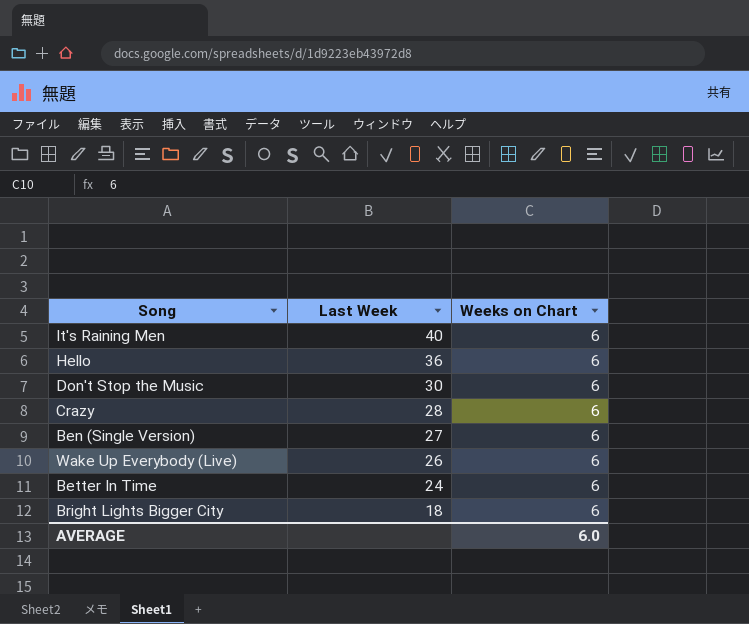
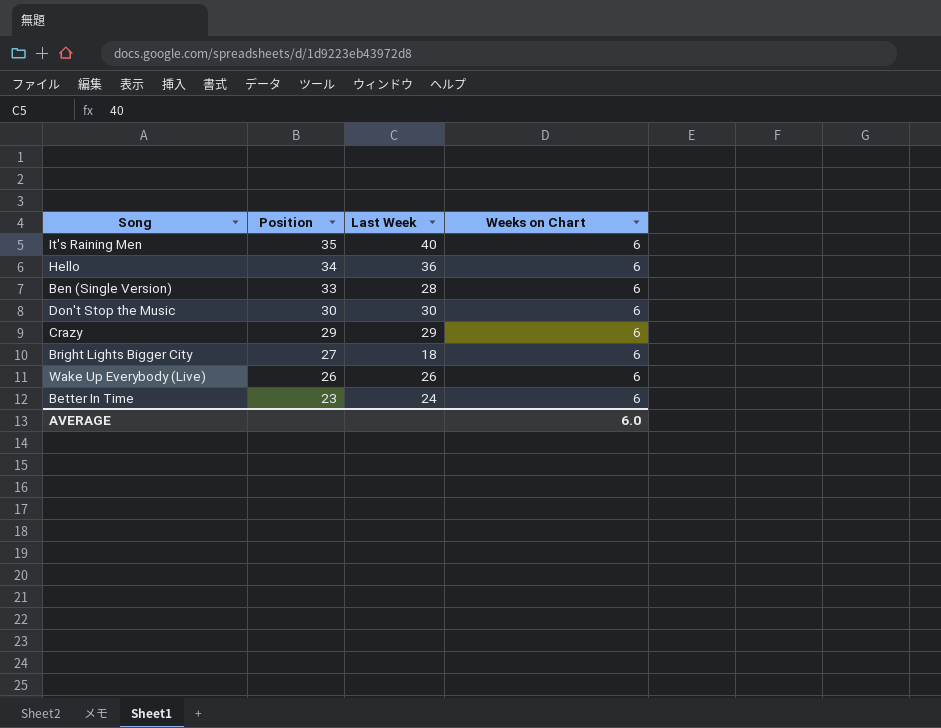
row order: Last Week descending -> Position descending
column Position | position: none -> 2
Ben (Single Version) | Last Week: 27 -> 28
Crazy | Last Week: 28 -> 29

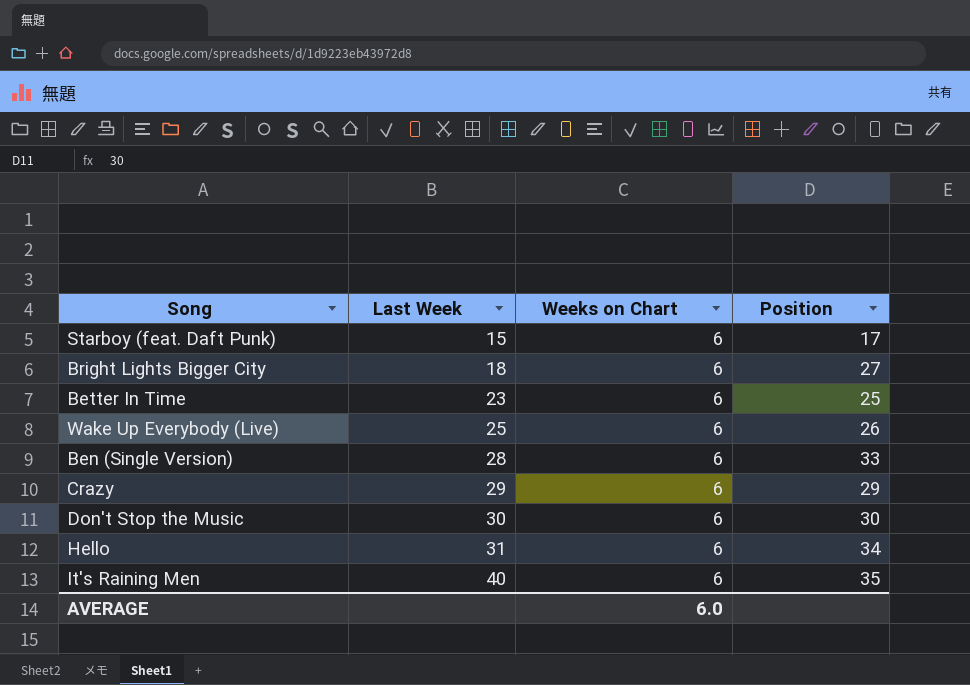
row order: Position descending -> Last Week ascending
column Position | position: 2 -> 4
row Starboy (feat. Daft Punk): none -> 15 | 6 | 17
Better In Time | Last Week: 24 -> 23
Better In Time | Position: 23 -> 25
Wake Up Everybody (Live) | Last Week: 26 -> 25
Hello | Last Week: 36 -> 31

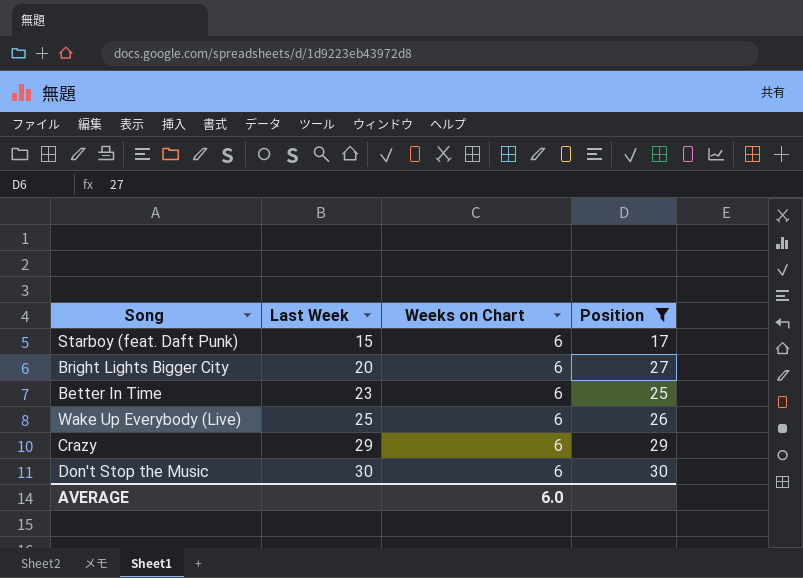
filter: none -> Position <= 30
Bright Lights Bigger City | Last Week: 18 -> 20

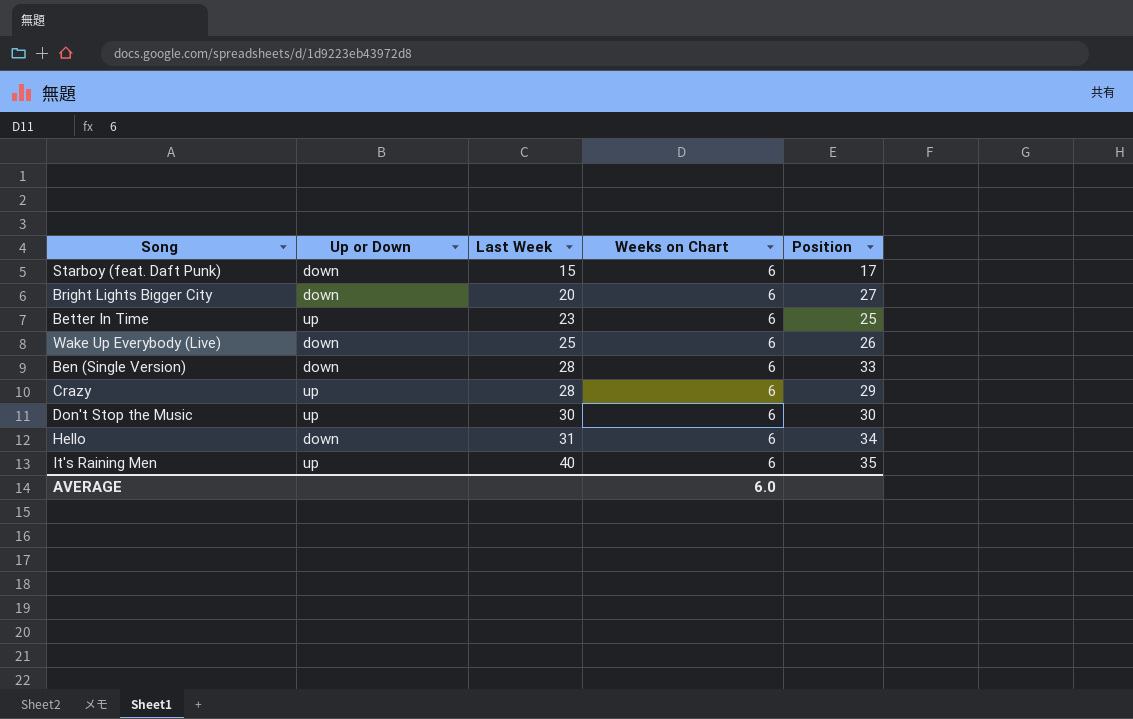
filter: Position <= 30 -> none
column Up or Down | position: none -> 2
Crazy | Last Week: 29 -> 28

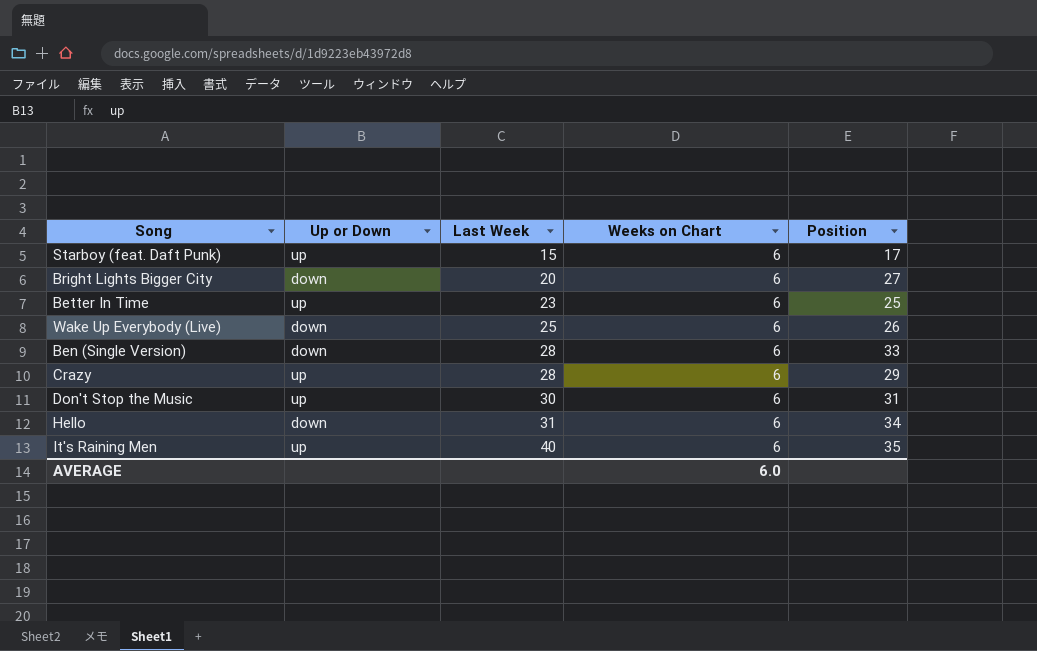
Starboy (feat. Daft Punk) | Up or Down: down -> up
Don't Stop the Music | Position: 30 -> 31

